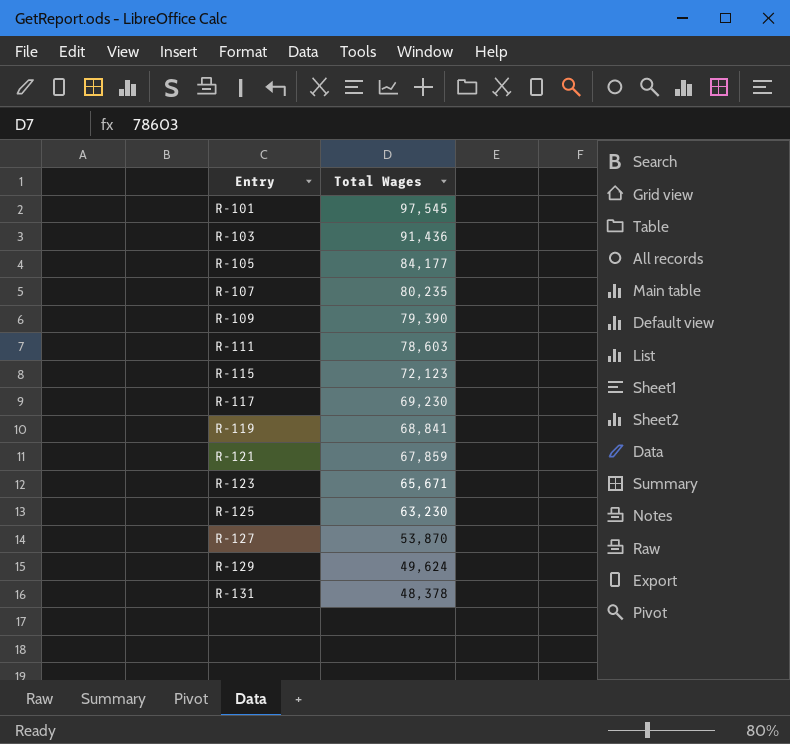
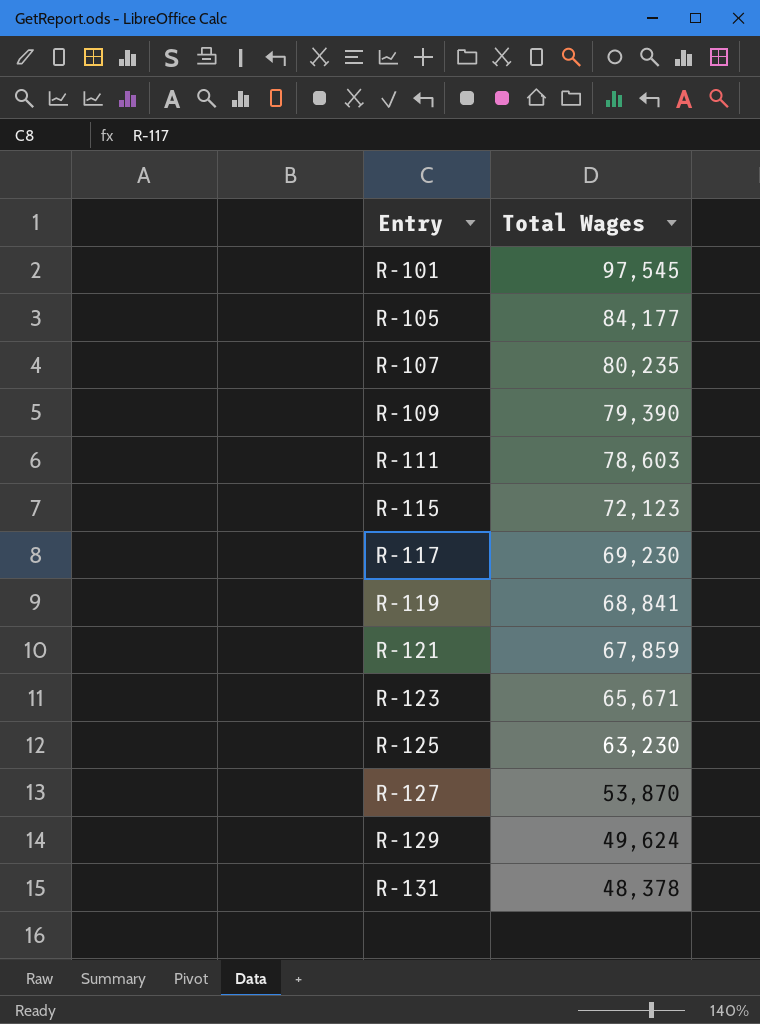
row R-103: 91,436 -> none

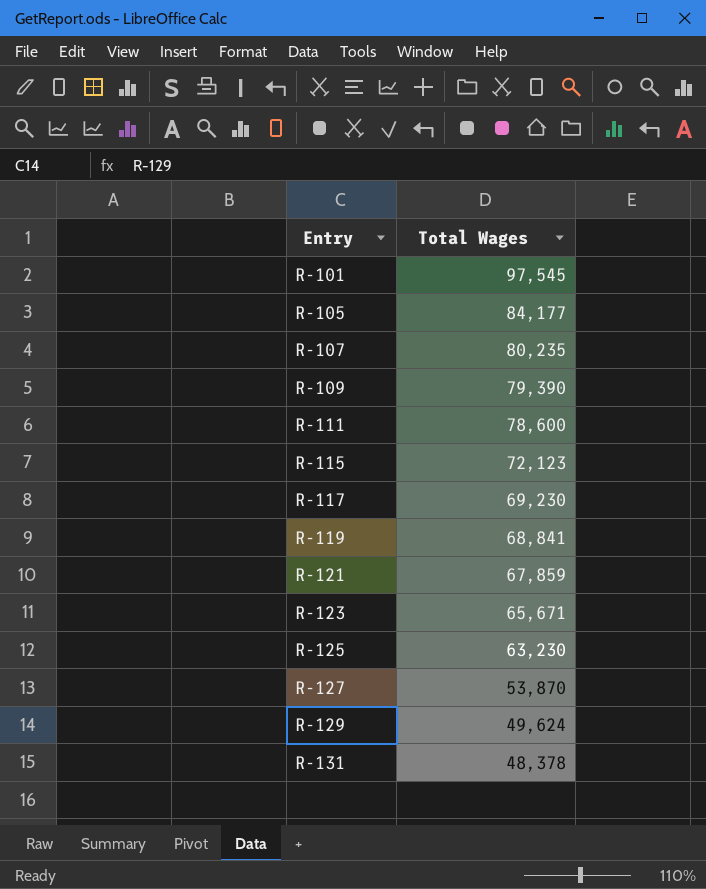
R-111 | Total Wages: 78,603 -> 78,600

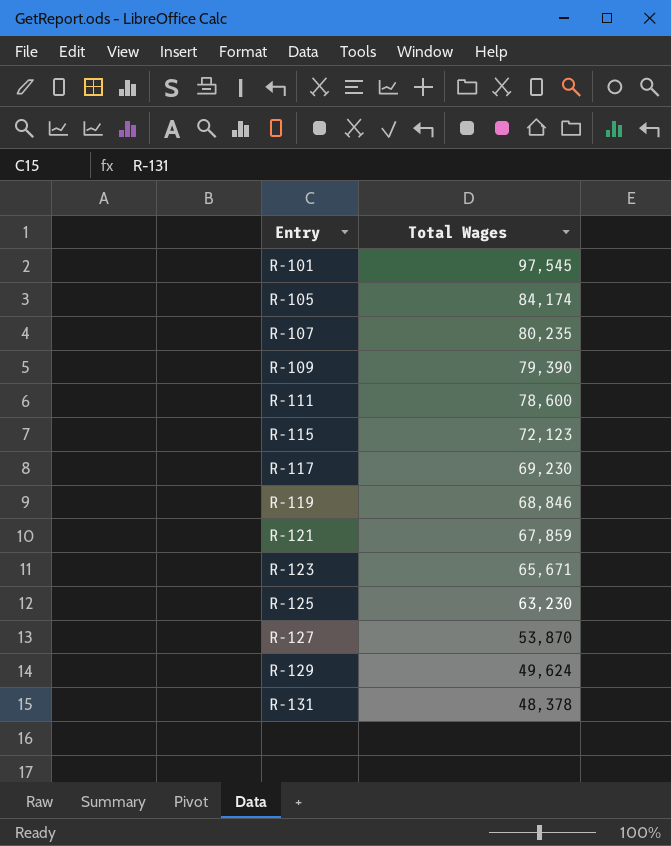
R-105 | Total Wages: 84,177 -> 84,174
R-119 | Total Wages: 68,841 -> 68,846

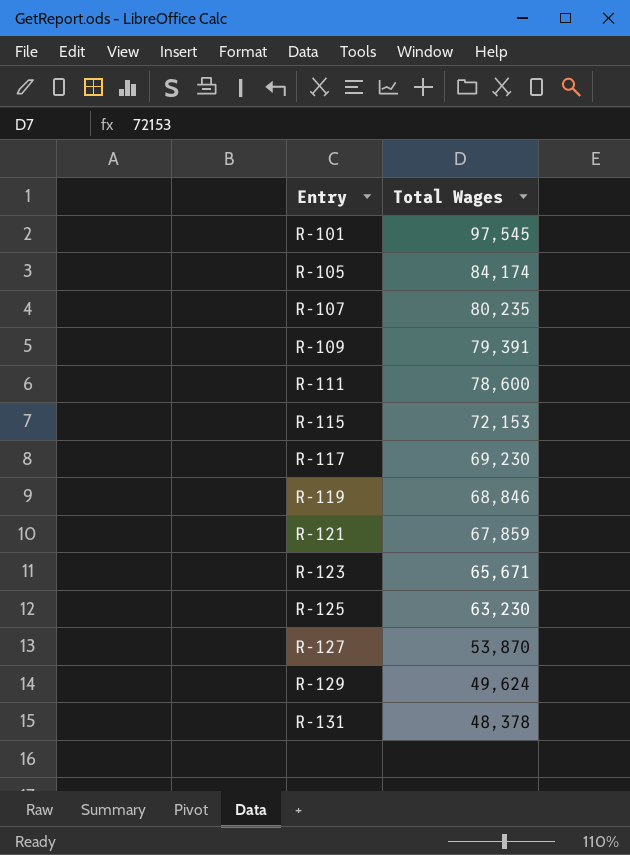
R-109 | Total Wages: 79,390 -> 79,391
R-115 | Total Wages: 72,123 -> 72,153

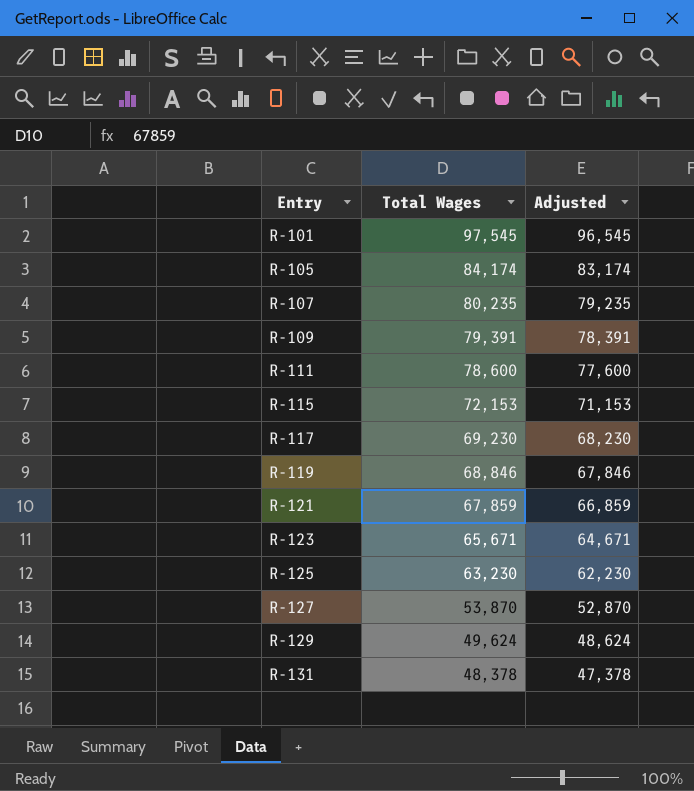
column Adjusted | formula: none -> [Total Wages] - 1000

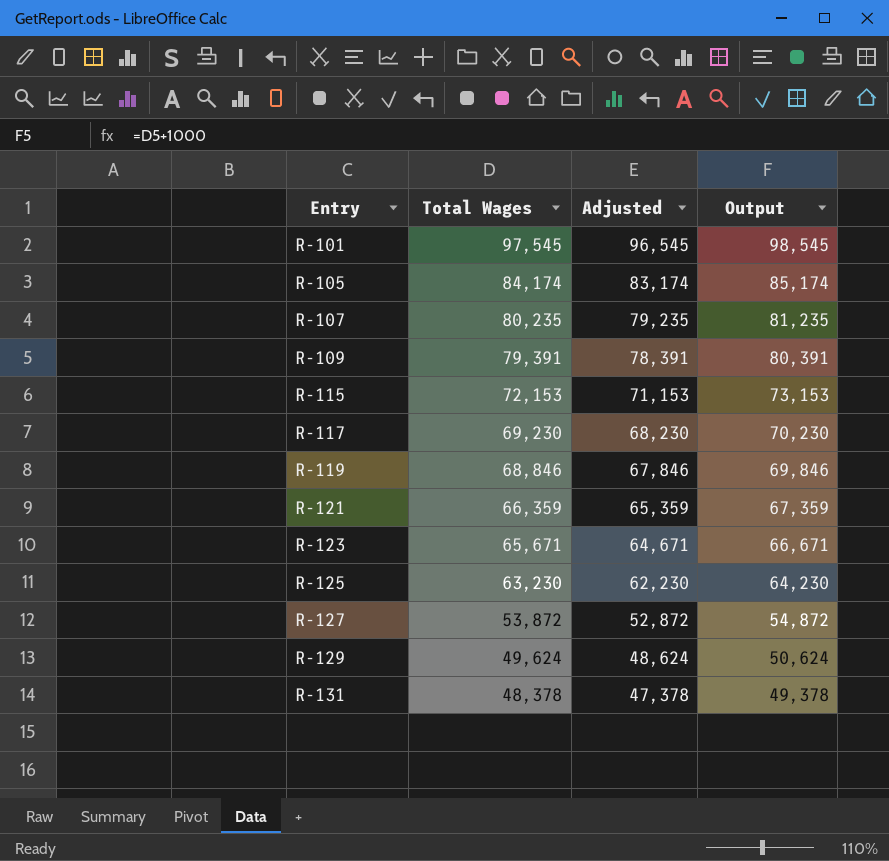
column Output | formula: none -> [Total Wages] + 1000
row R-111: 78,600 | 77,600 -> none
R-121 | Total Wages: 67,859 -> 66,359
R-121 | Adjusted: 66,859 -> 65,359
R-127 | Total Wages: 53,870 -> 53,872
R-127 | Adjusted: 52,870 -> 52,872

